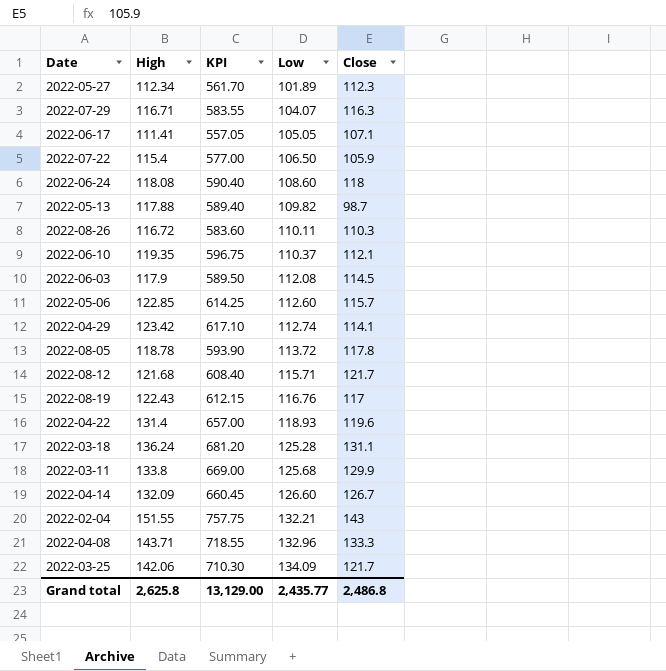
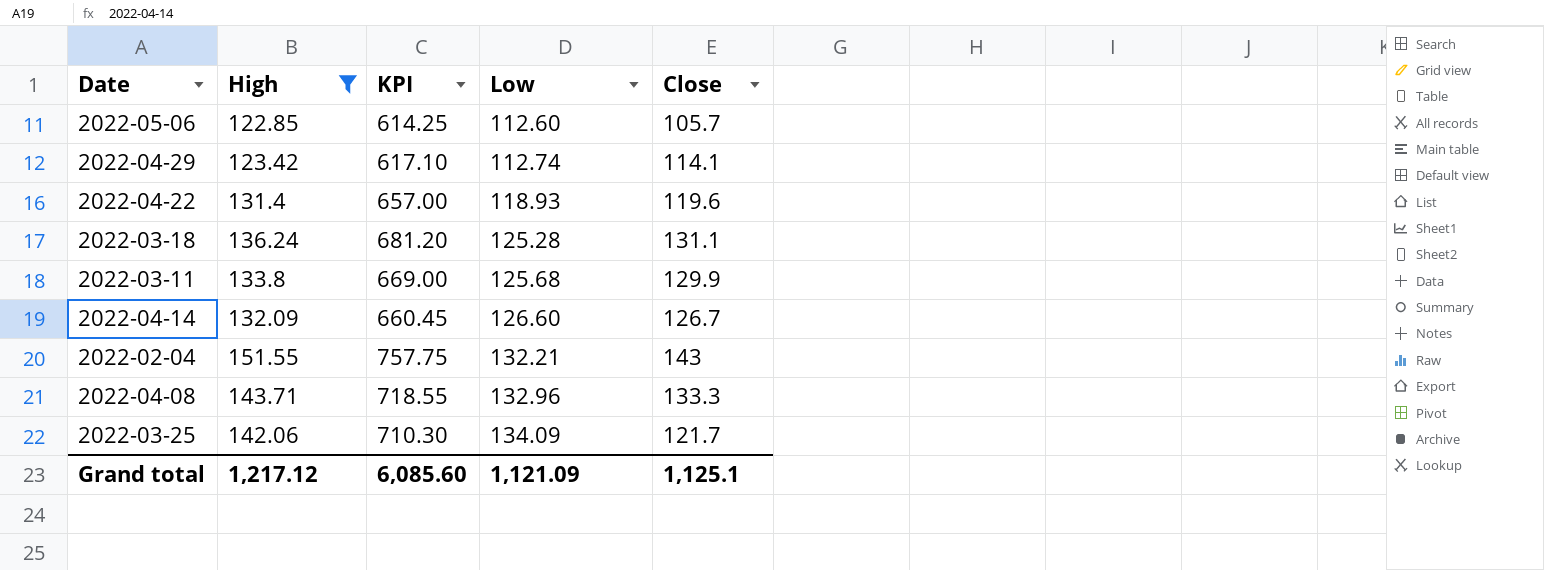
filter: none -> High >= 122.85
2022-05-06 | Close: 115.7 -> 105.7
Grand total | High: 2,625.8 -> 1,217.12
Grand total | KPI: 13,129.00 -> 6,085.60
Grand total | Low: 2,435.77 -> 1,121.09
Grand total | Close: 2,486.8 -> 1,125.1

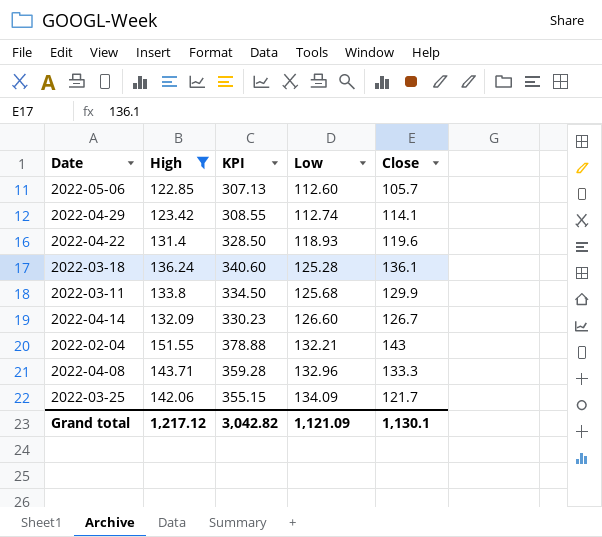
column KPI | formula: [High] * 5 -> [High] * 2.5
2022-03-18 | Close: 131.1 -> 136.1
Grand total | KPI: 6,085.60 -> 3,042.82
Grand total | Close: 1,125.1 -> 1,130.1

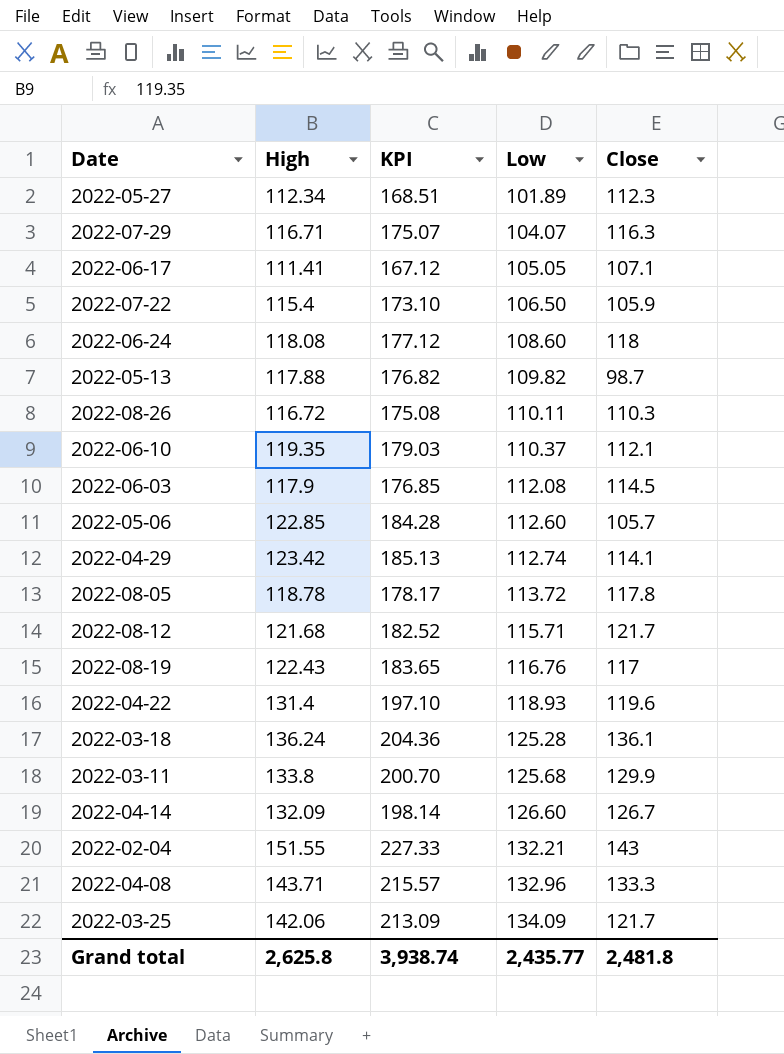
filter: High >= 122.85 -> none
column KPI | formula: [High] * 2.5 -> [High] * 1.5
Grand total | High: 1,217.12 -> 2,625.8
Grand total | KPI: 3,042.82 -> 3,938.74
Grand total | Low: 1,121.09 -> 2,435.77
Grand total | Close: 1,130.1 -> 2,481.8

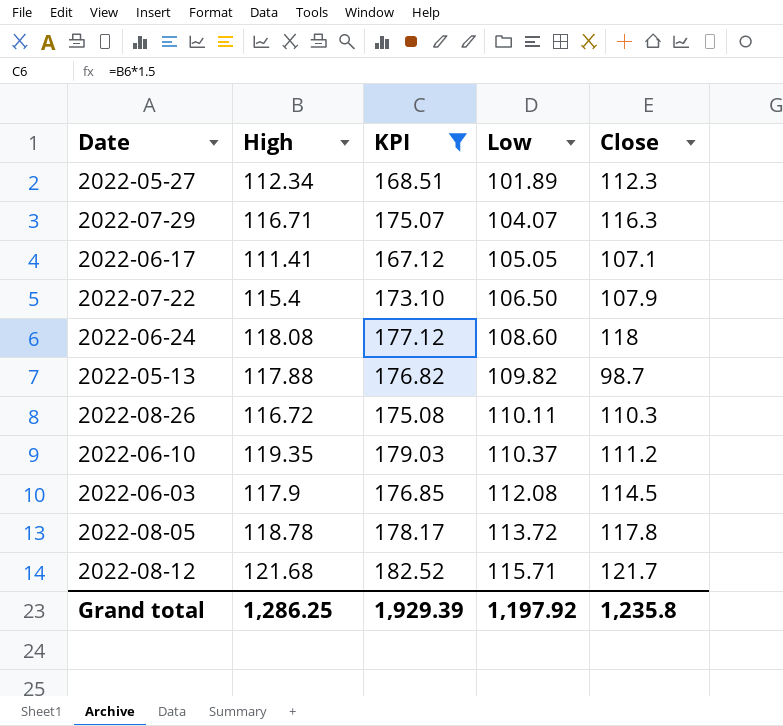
filter: none -> KPI <= 182.52
2022-07-22 | Close: 105.9 -> 107.9
2022-06-10 | Close: 112.1 -> 111.2
Grand total | High: 2,625.8 -> 1,286.25
Grand total | KPI: 3,938.74 -> 1,929.39
Grand total | Low: 2,435.77 -> 1,197.92
Grand total | Close: 2,481.8 -> 1,235.8

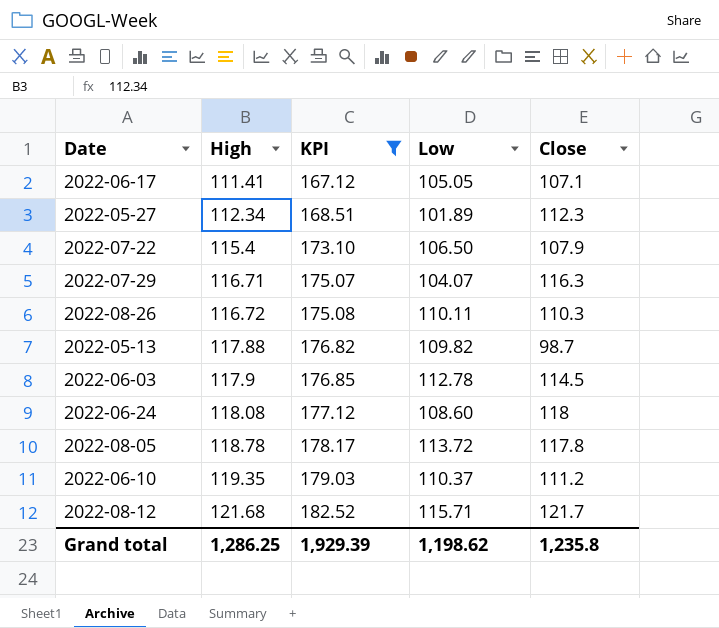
row order: Low ascending -> High ascending
2022-06-03 | Low: 112.08 -> 112.78
Grand total | Low: 1,197.92 -> 1,198.62

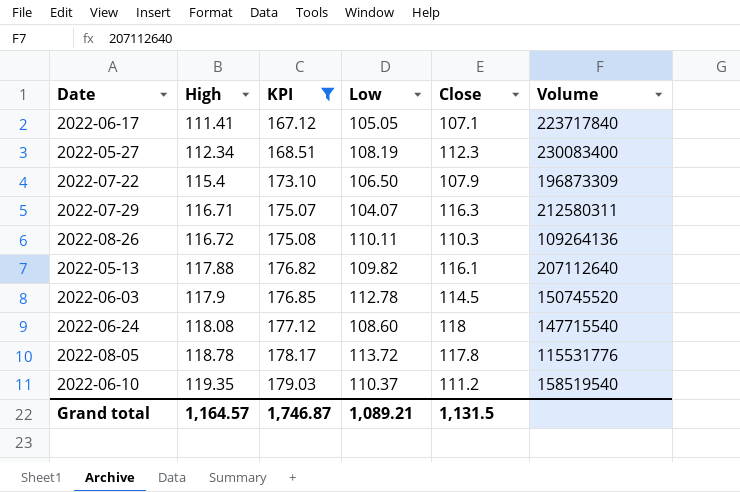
column Volume | position: none -> 6
row 2022-08-12: 121.68 | 182.52 | 115.71 | 121.7 -> none
2022-05-27 | Low: 101.89 -> 108.19
2022-05-13 | Close: 98.7 -> 116.1
Grand total | High: 1,286.25 -> 1,164.57
Grand total | KPI: 1,929.39 -> 1,746.87
Grand total | Low: 1,198.62 -> 1,089.21
Grand total | Close: 1,235.8 -> 1,131.5

